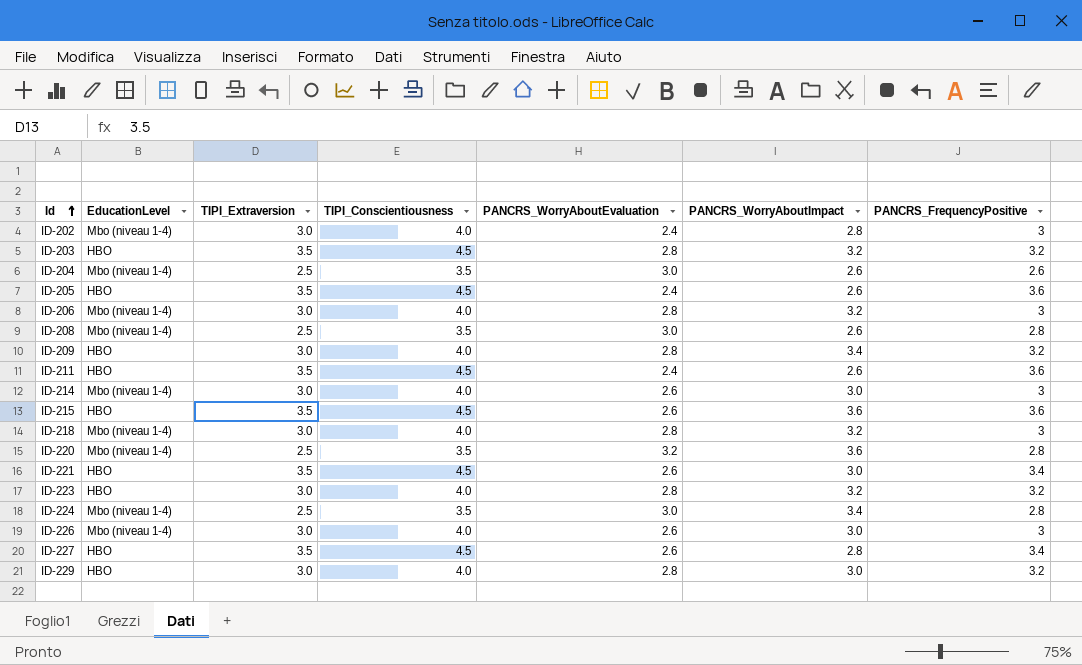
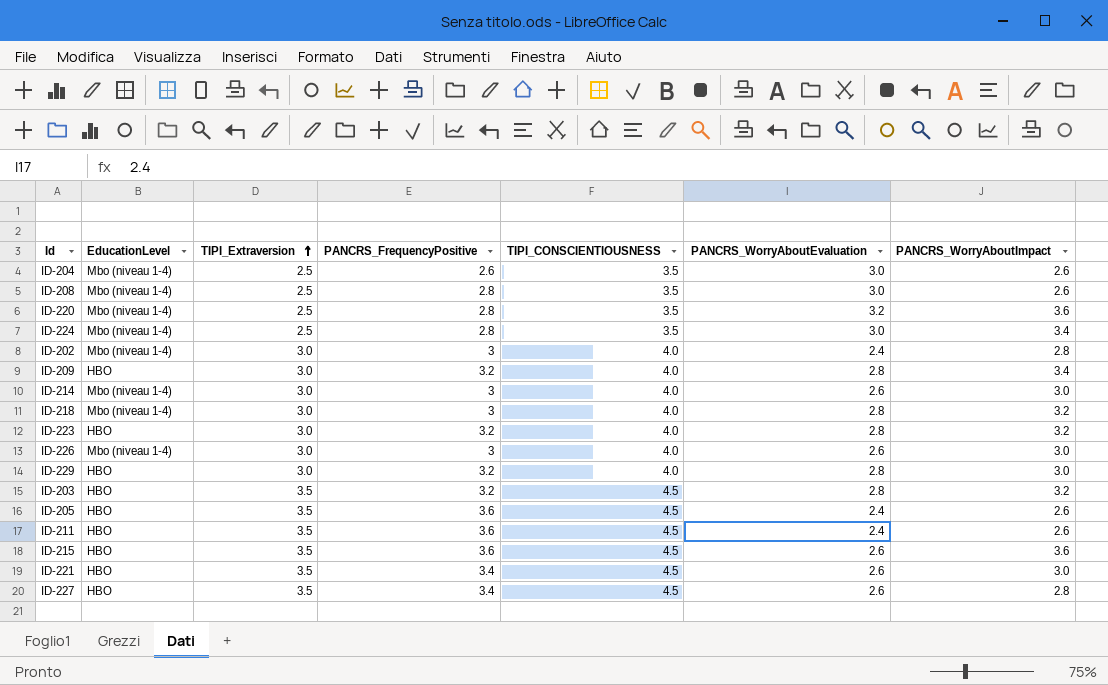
row order: Id ascending -> TIPI_Extraversion ascending
column PANCRS_FrequencyPositive | position: 7 -> 4
column name: TIPI_Conscientiousness -> TIPI_CONSCIENTIOUSNESS
row ID-206: Mbo (niveau 1-4) | 3.0 | 4.0 | 2.8 | 3.2 | 3 -> none

